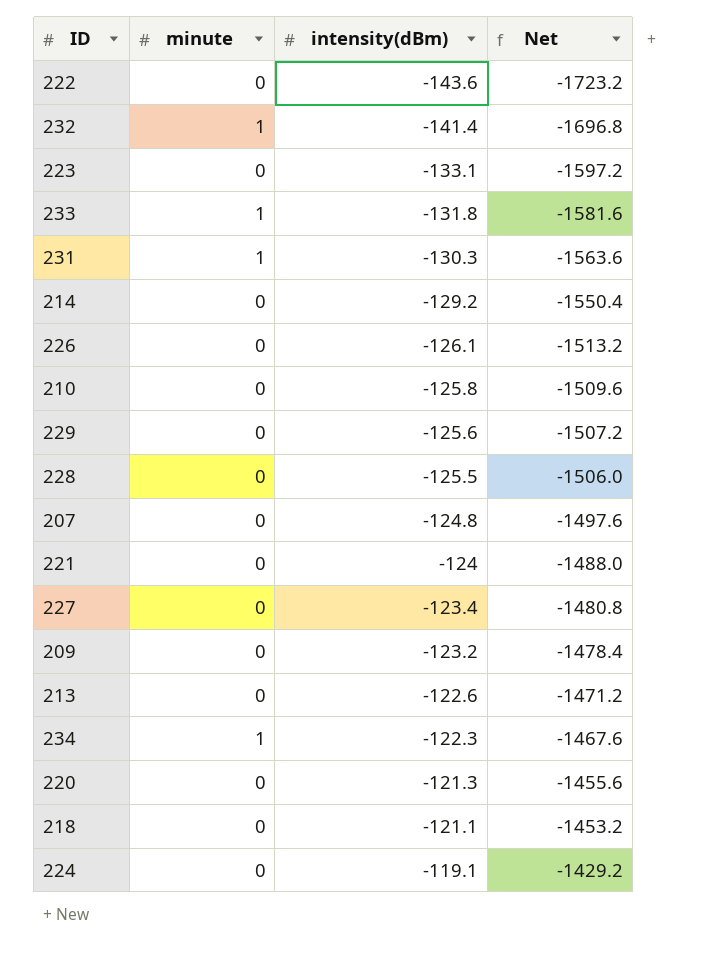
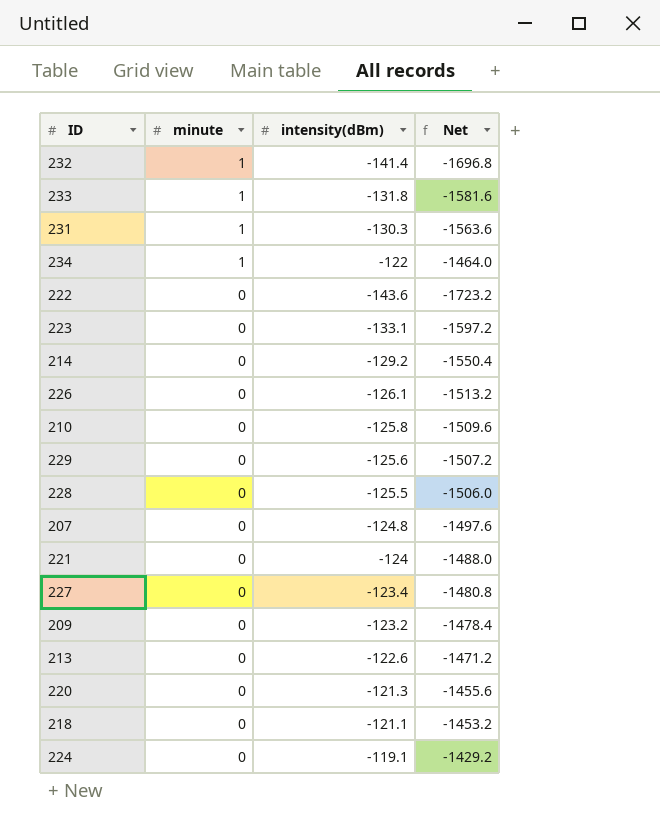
row order: intensity(dBm) ascending -> minute descending
234 | intensity(dBm): -122.3 -> -122
234 | Net: -1467.6 -> -1464.0

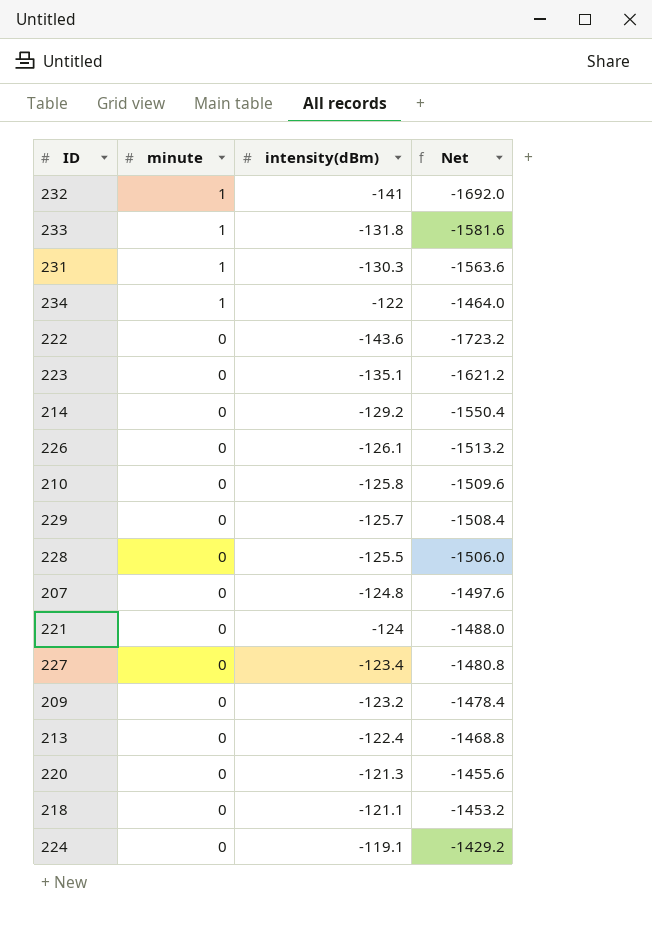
232 | intensity(dBm): -141.4 -> -141
232 | Net: -1696.8 -> -1692.0
223 | intensity(dBm): -133.1 -> -135.1
223 | Net: -1597.2 -> -1621.2
229 | intensity(dBm): -125.6 -> -125.7
229 | Net: -1507.2 -> -1508.4
213 | intensity(dBm): -122.6 -> -122.4
213 | Net: -1471.2 -> -1468.8

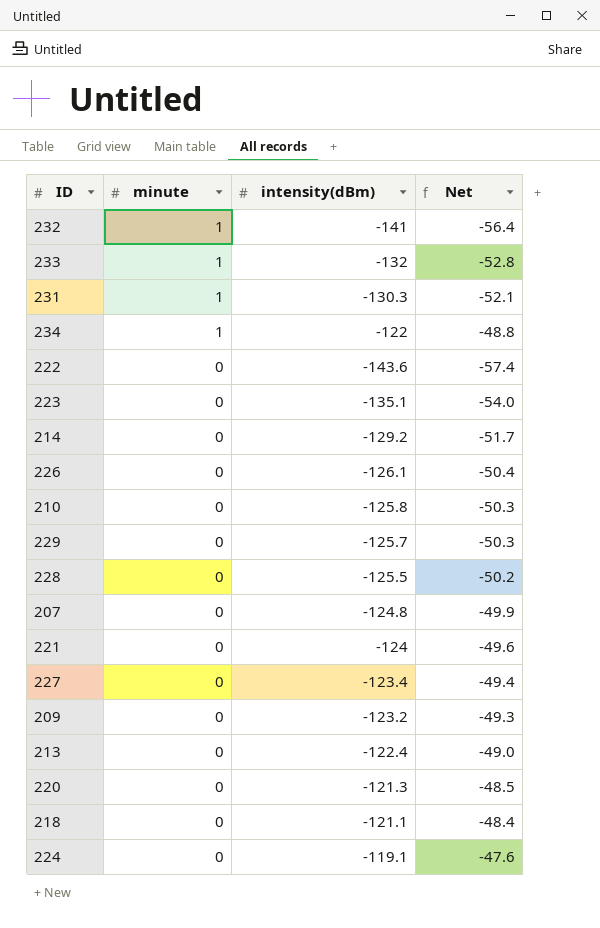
column Net | formula: [intensity(dBm)] * 12 -> [intensity(dBm)] * 0.4
233 | intensity(dBm): -131.8 -> -132

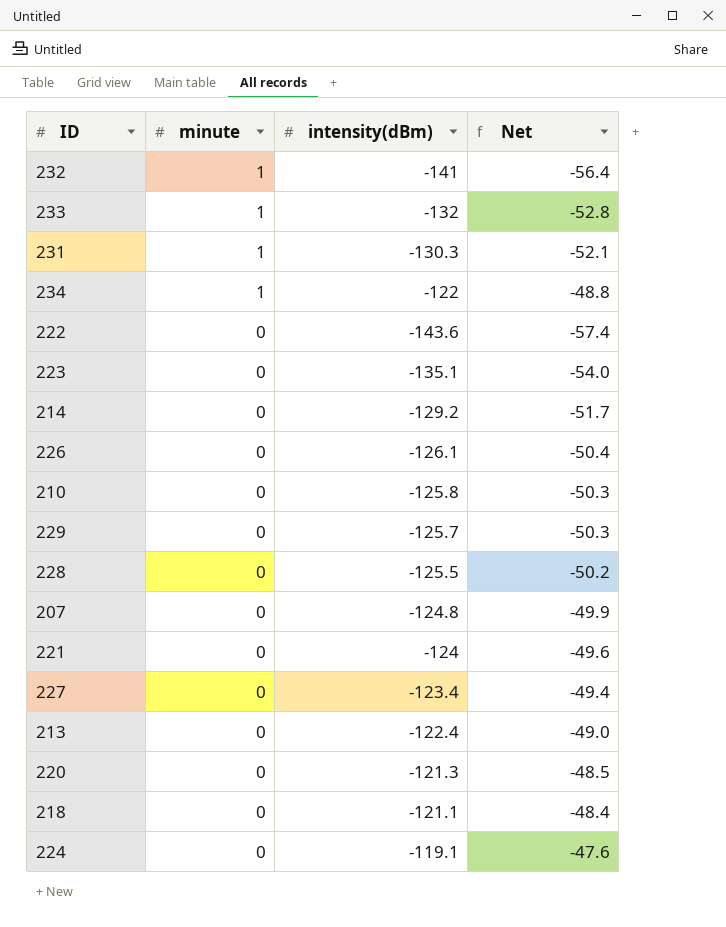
row 209: 0 | -123.2 | -49.3 -> none

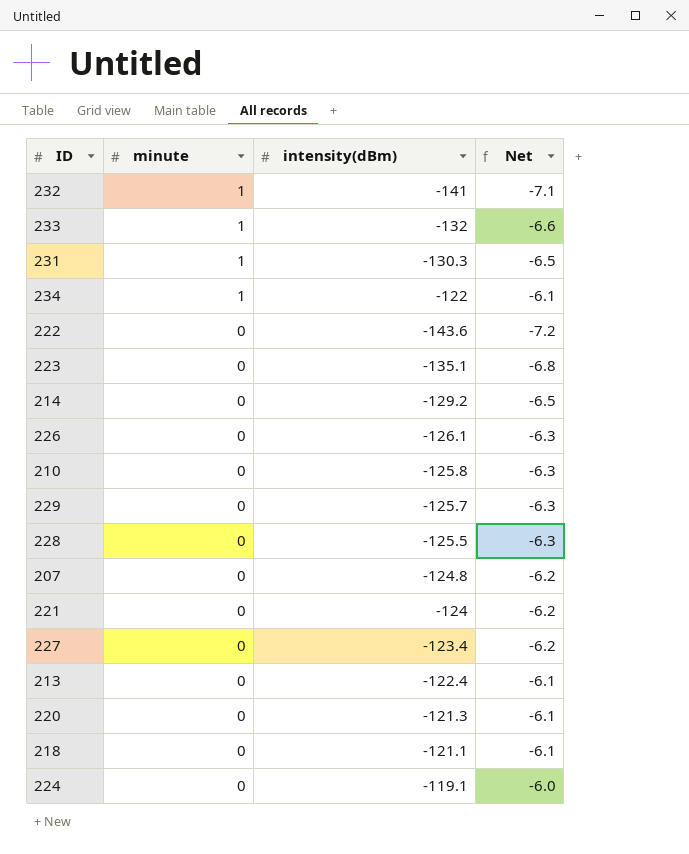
column Net | formula: [intensity(dBm)] * 0.4 -> [intensity(dBm)] * 0.05

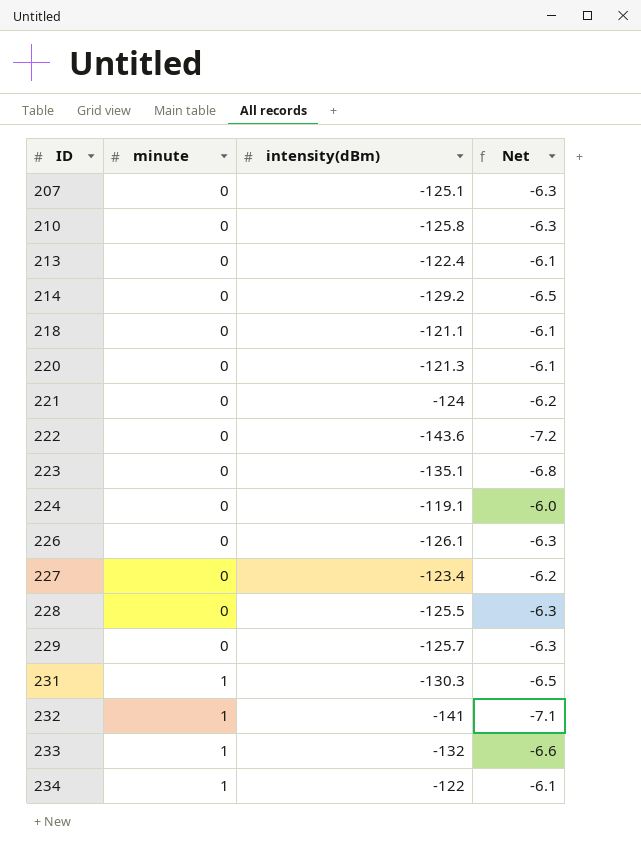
row order: minute descending -> ID ascending
207 | intensity(dBm): -124.8 -> -125.1
207 | Net: -6.2 -> -6.3

